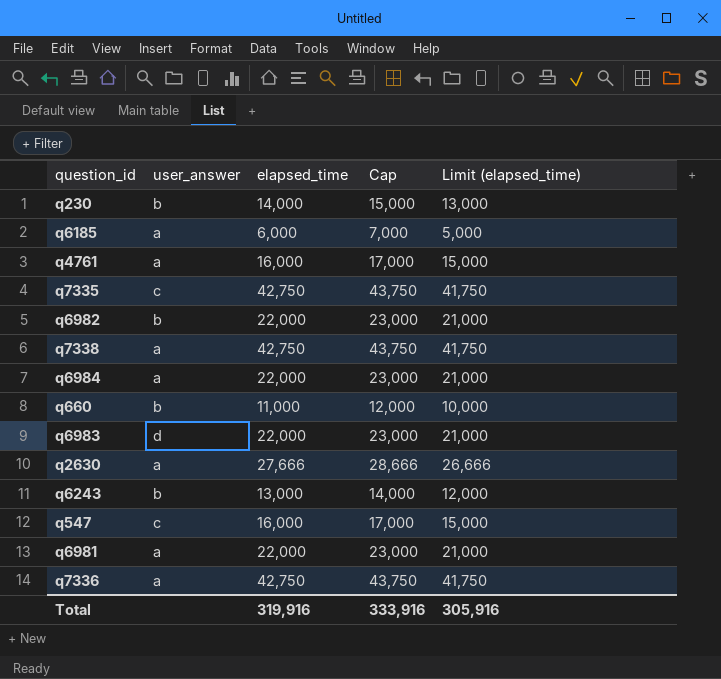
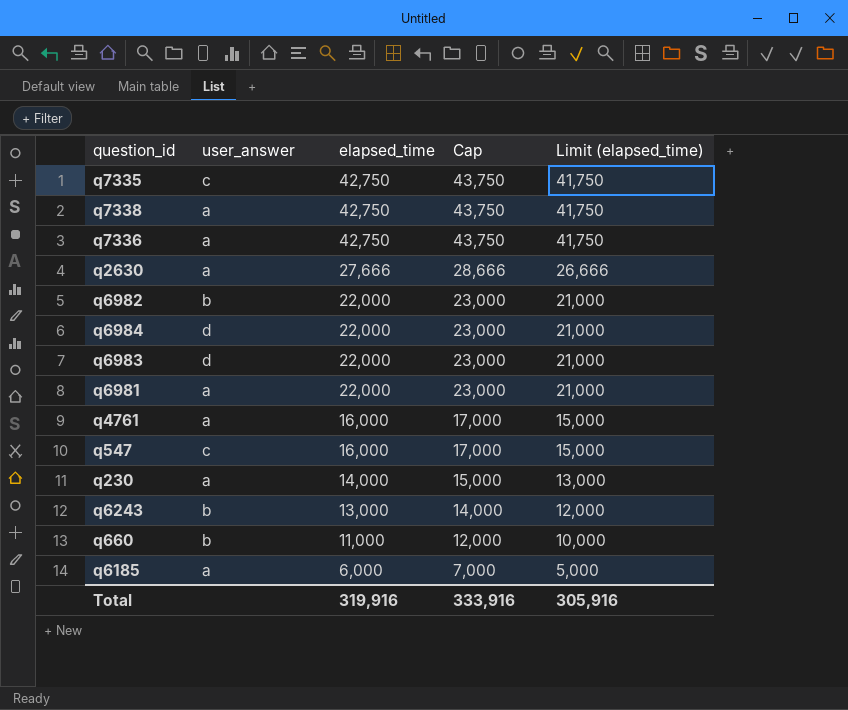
row order: none -> elapsed_time descending
q6984 | user_answer: a -> d
q230 | user_answer: b -> a

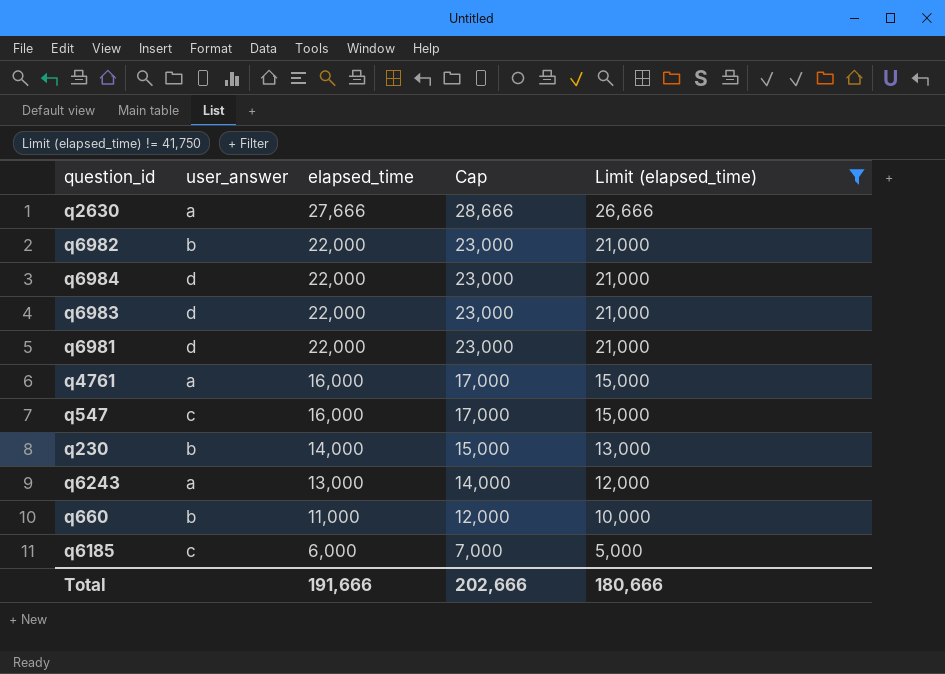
filter: none -> Limit (elapsed_time) != 41,750
q6981 | user_answer: a -> d
q230 | user_answer: a -> b
q6243 | user_answer: b -> a
q6185 | user_answer: a -> c
Total | elapsed_time: 319,916 -> 191,666
Total | Cap: 333,916 -> 202,666
Total | Limit (elapsed_time): 305,916 -> 180,666

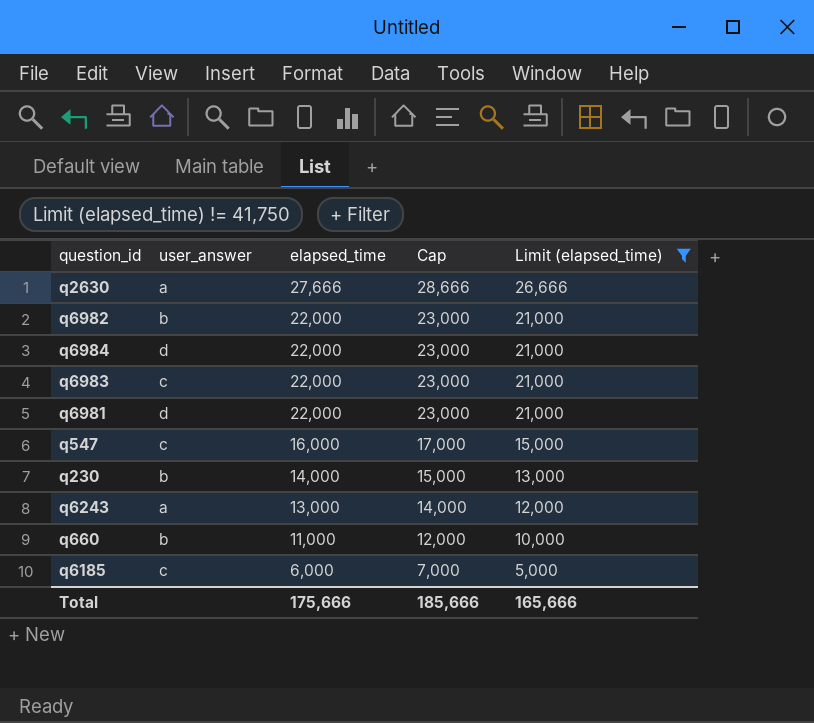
row q4761: a | 16,000 | 17,000 | 15,000 -> none
q6983 | user_answer: d -> c
Total | elapsed_time: 191,666 -> 175,666
Total | Cap: 202,666 -> 185,666
Total | Limit (elapsed_time): 180,666 -> 165,666

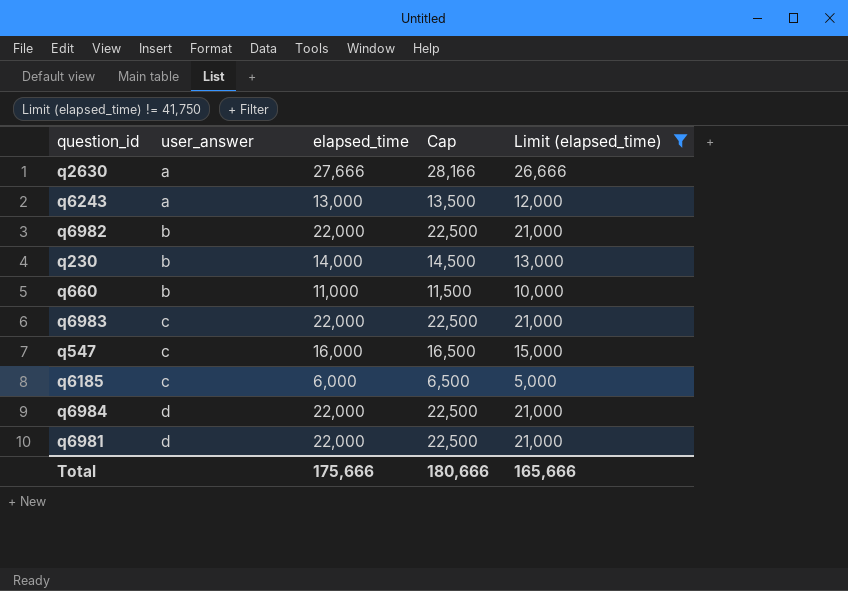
row order: elapsed_time descending -> user_answer ascending
column Cap | formula: [elapsed_time] + 1000 -> [elapsed_time] + 500
Total | Cap: 185,666 -> 180,666

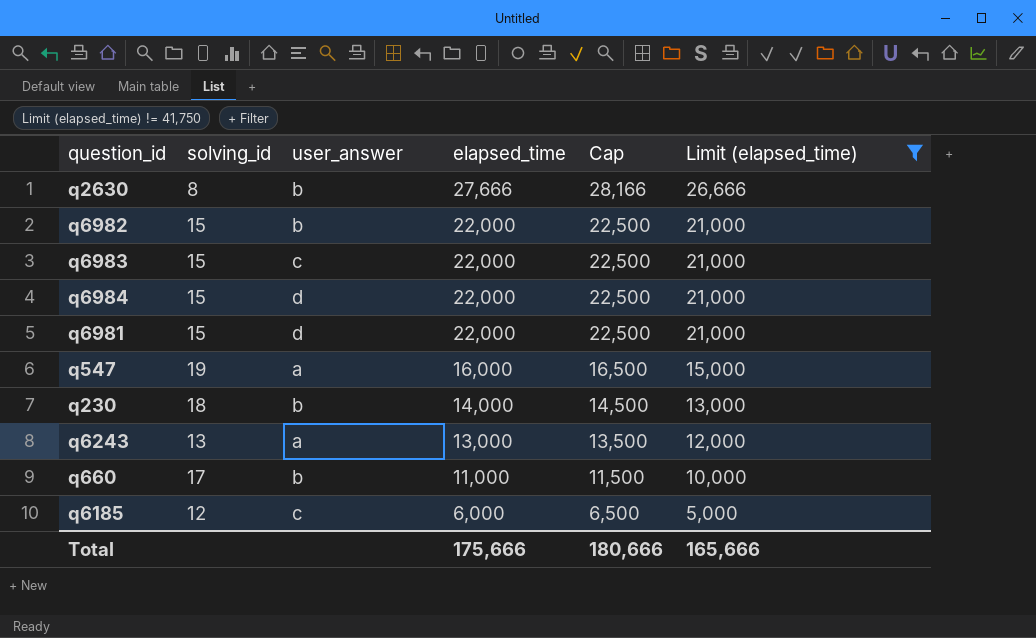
row order: user_answer ascending -> elapsed_time descending
column solving_id | position: none -> 2
q2630 | user_answer: a -> b
q547 | user_answer: c -> a

